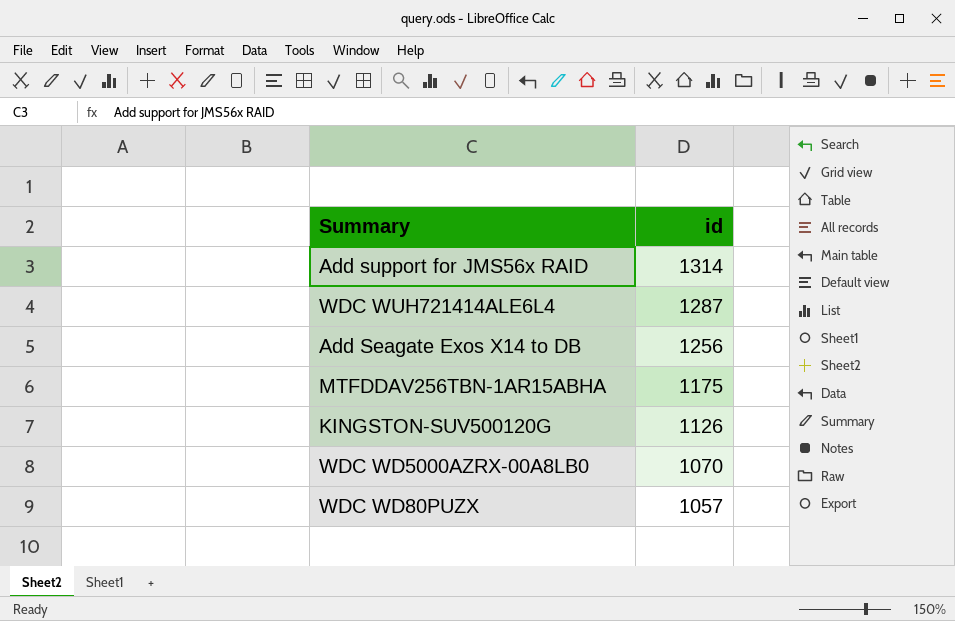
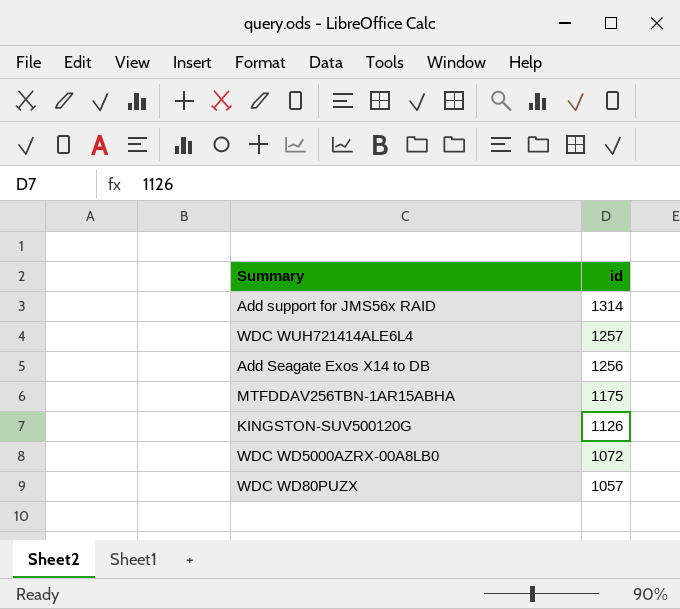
WDC WUH721414ALE6L4 | id: 1287 -> 1257
WDC WD5000AZRX-00A8LB0 | id: 1070 -> 1072

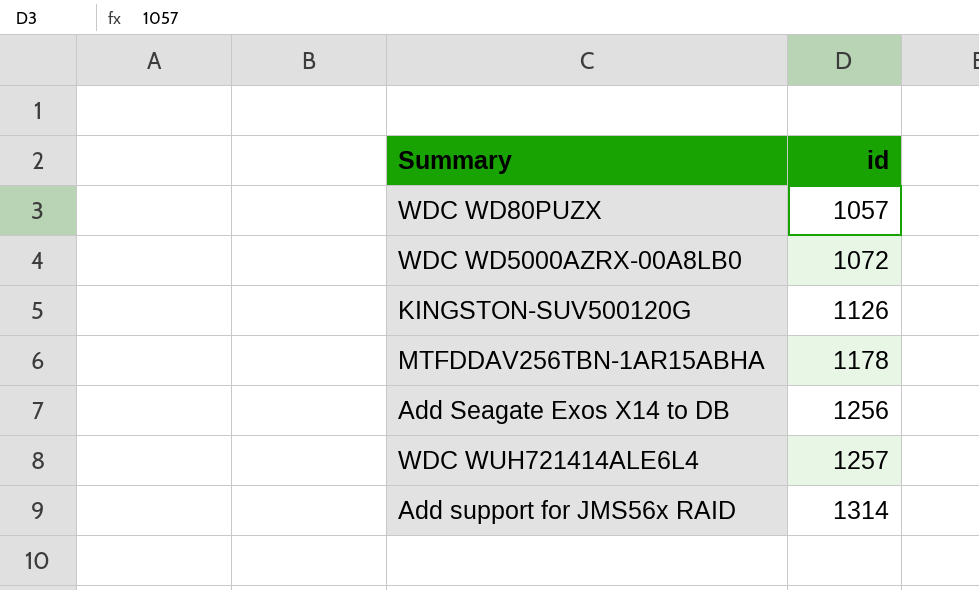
row order: id descending -> id ascending
MTFDDAV256TBN-1AR15ABHA | id: 1175 -> 1178

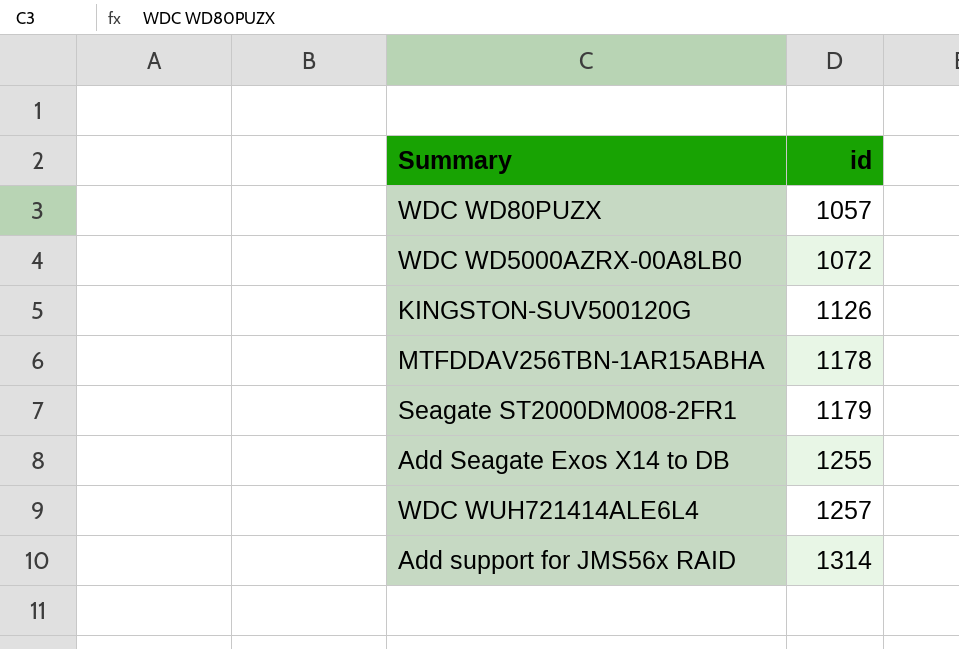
row Seagate ST2000DM008-2FR1: none -> 1179
Add Seagate Exos X14 to DB | id: 1256 -> 1255

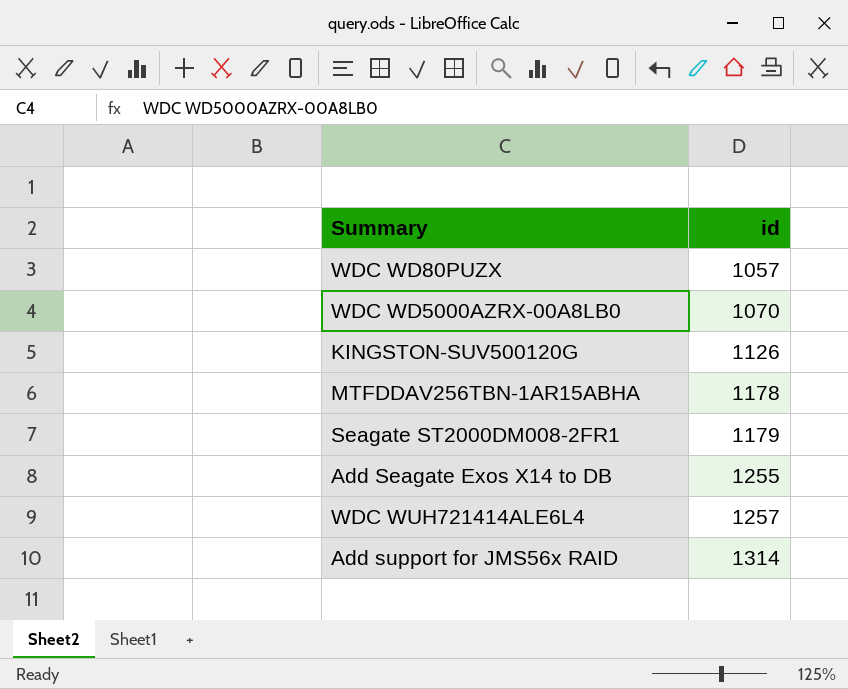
WDC WD5000AZRX-00A8LB0 | id: 1072 -> 1070

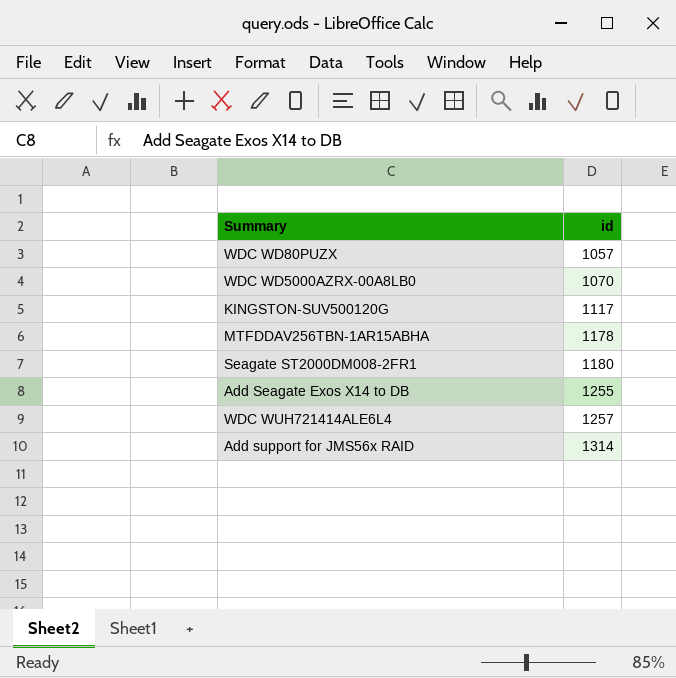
KINGSTON-SUV500120G | id: 1126 -> 1117
Seagate ST2000DM008-2FR1 | id: 1179 -> 1180

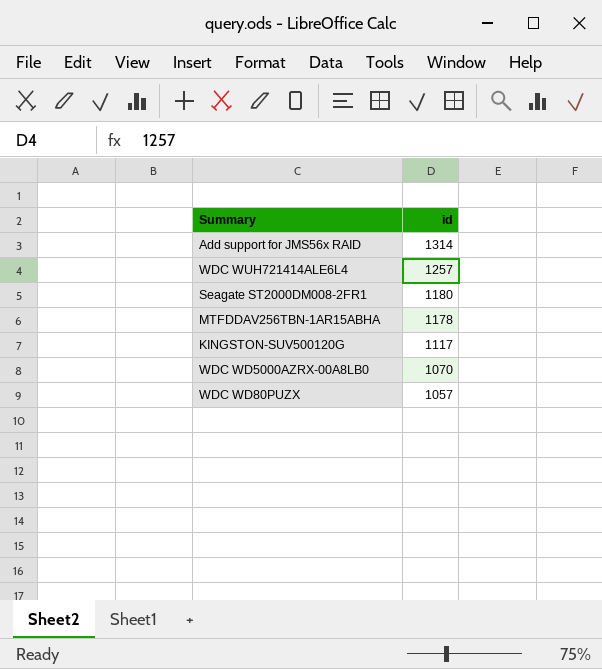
row order: id ascending -> id descending
row Add Seagate Exos X14 to DB: 1255 -> none

